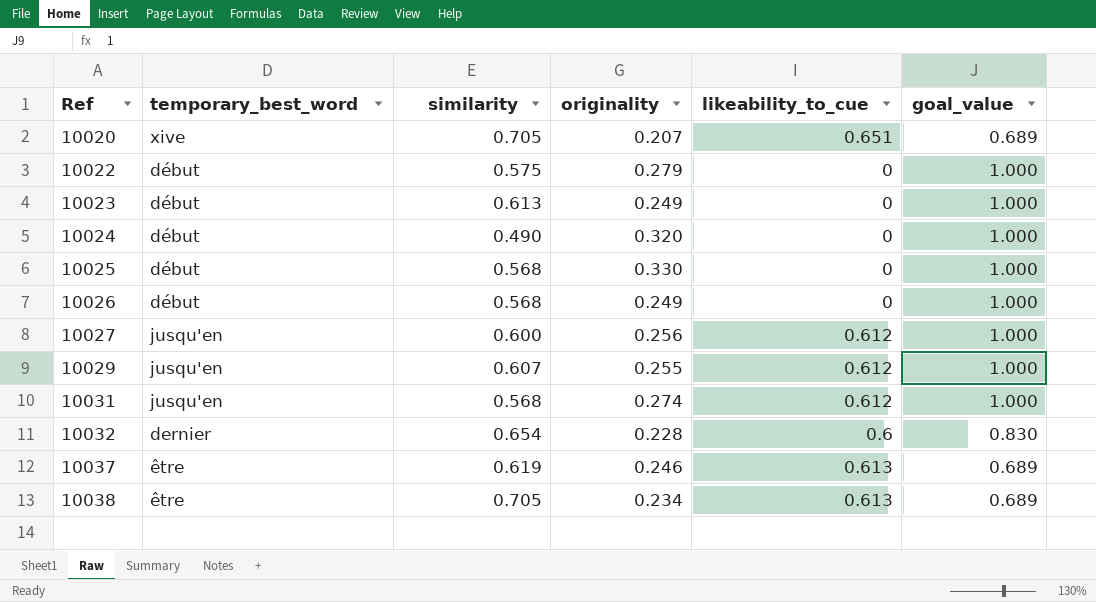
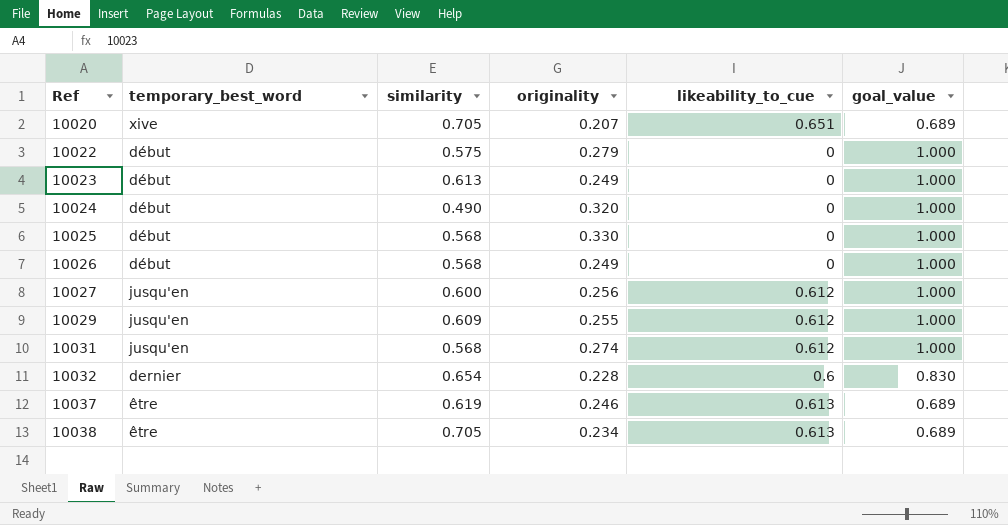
10029 | similarity: 0.607 -> 0.609

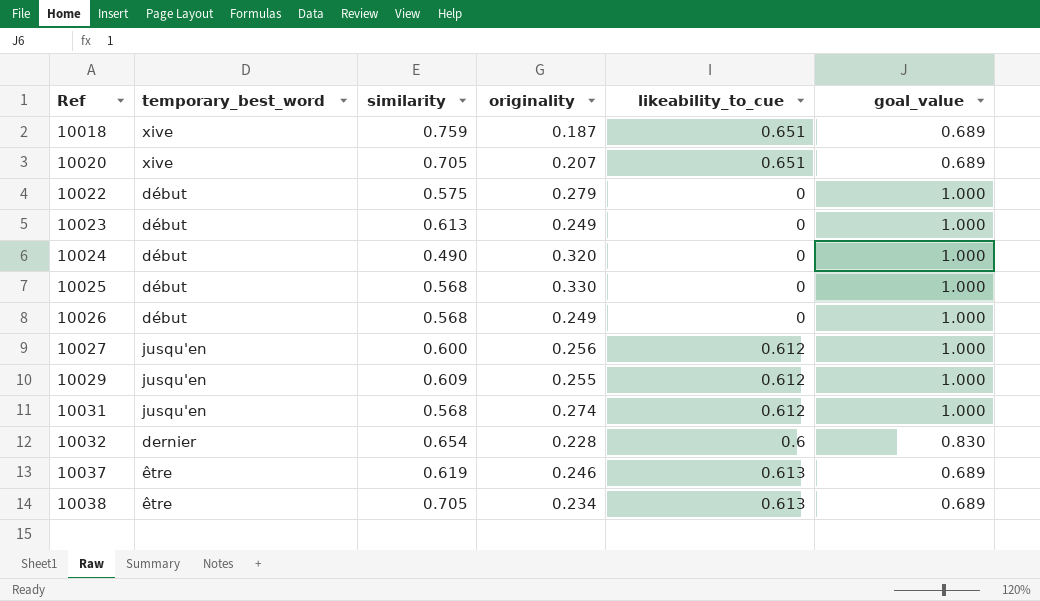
row 10018: none -> xive | 0.759 | 0.187 | 0.651 | 0.689

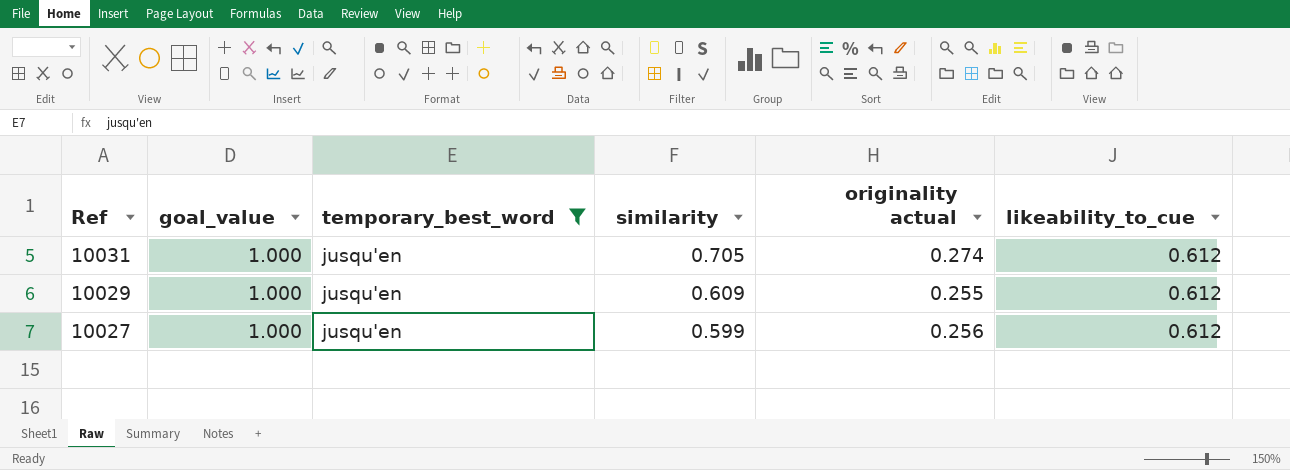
filter: none -> temporary_best_word = jusqu'en
row order: Ref ascending -> Ref descending
column goal_value | position: 6 -> 2
column name: originality -> originality actual
10031 | similarity: 0.568 -> 0.705
10027 | similarity: 0.600 -> 0.599

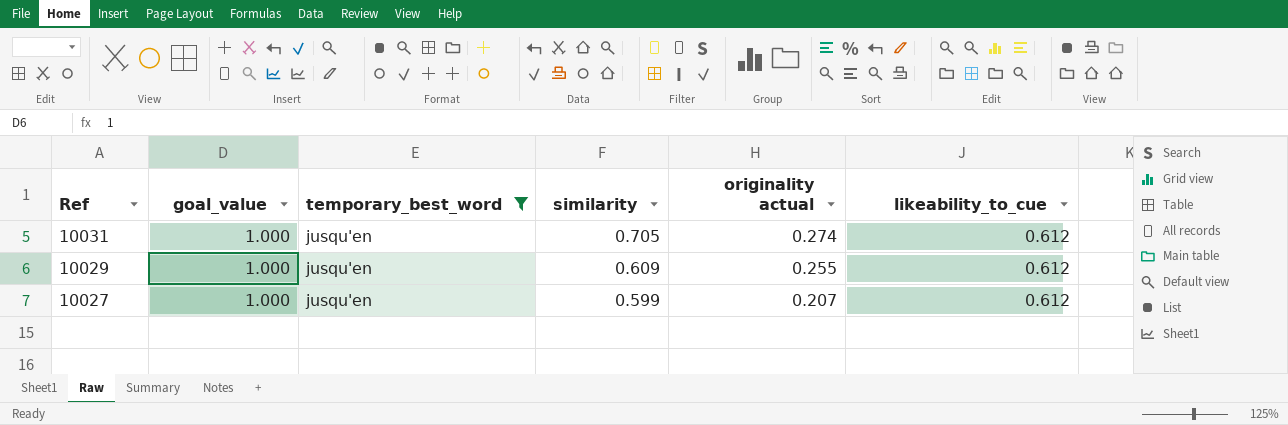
10027 | originality actual: 0.256 -> 0.207

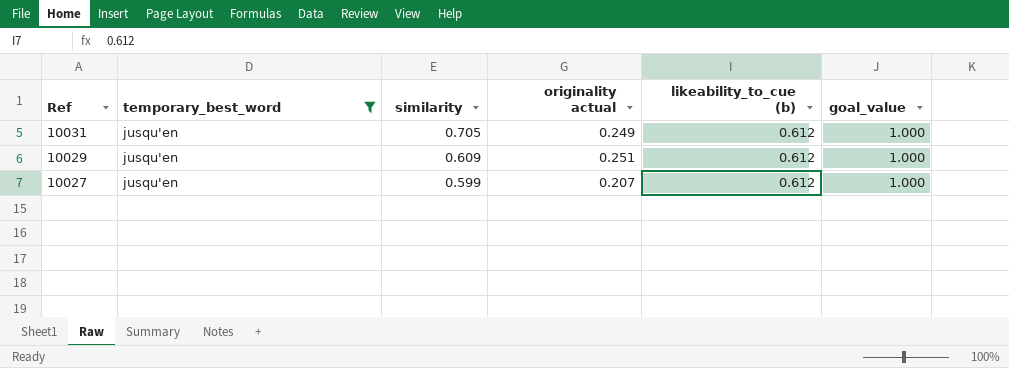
column name: likeability_to_cue -> likeability_to_cue (b)
column goal_value | position: 2 -> 6
10031 | originality actual: 0.274 -> 0.249
10029 | originality actual: 0.255 -> 0.251

